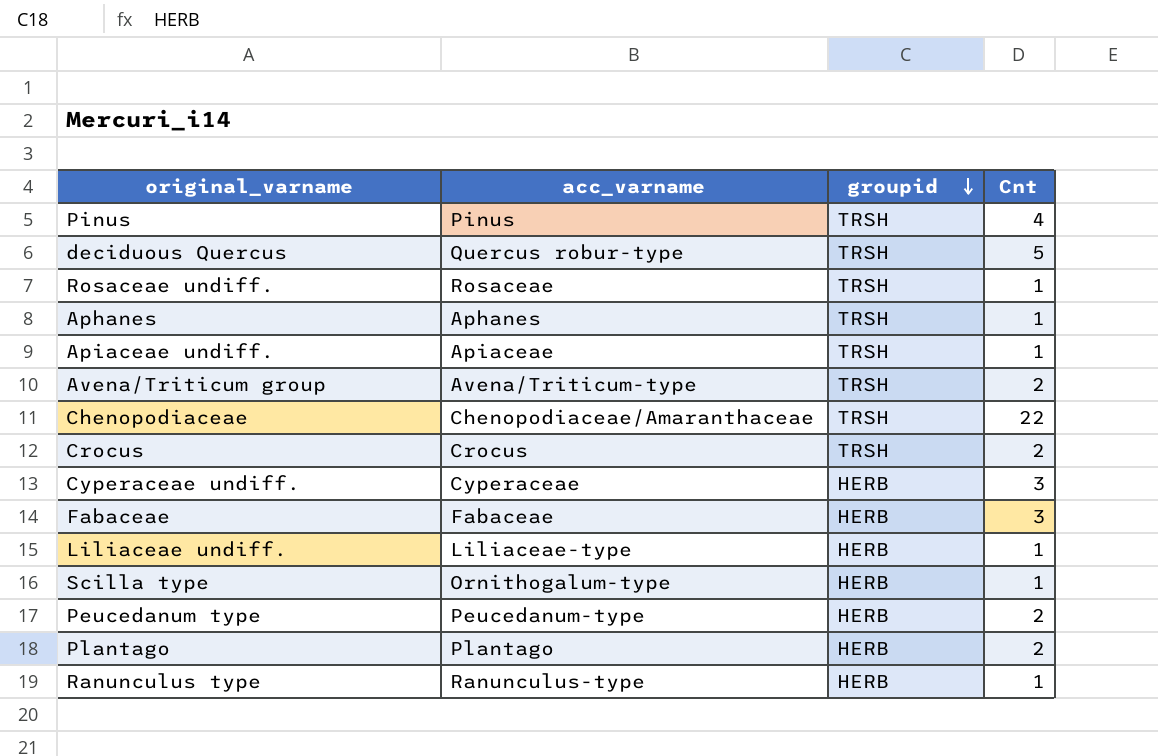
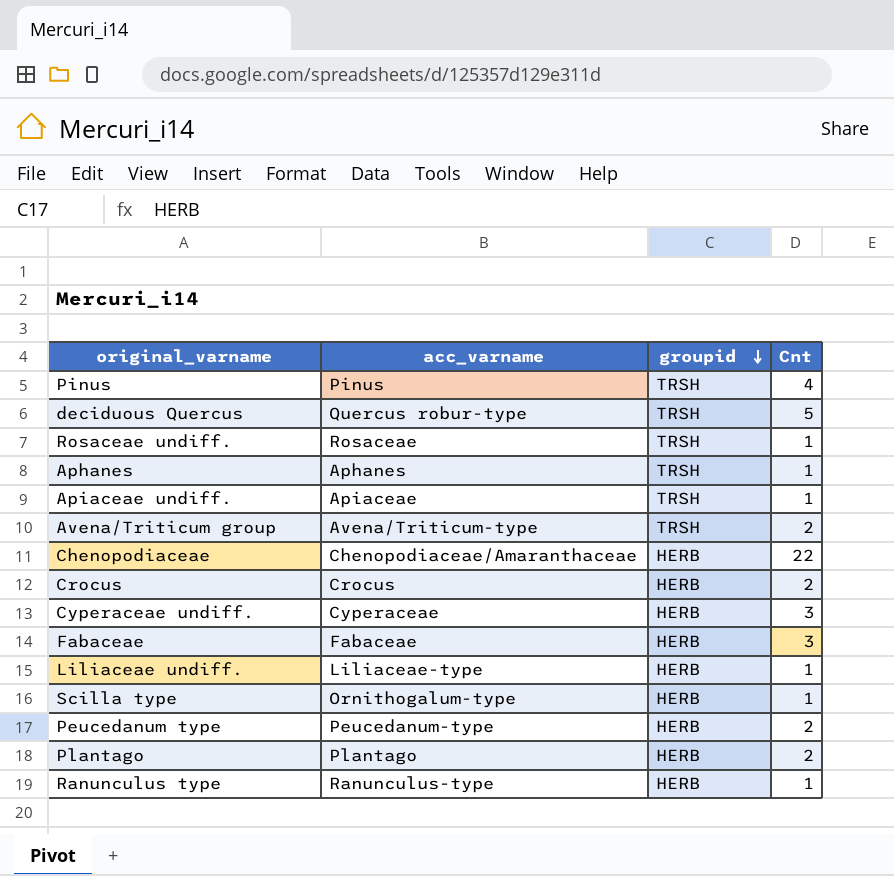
Chenopodiaceae | groupid: TRSH -> HERB
Crocus | groupid: TRSH -> HERB

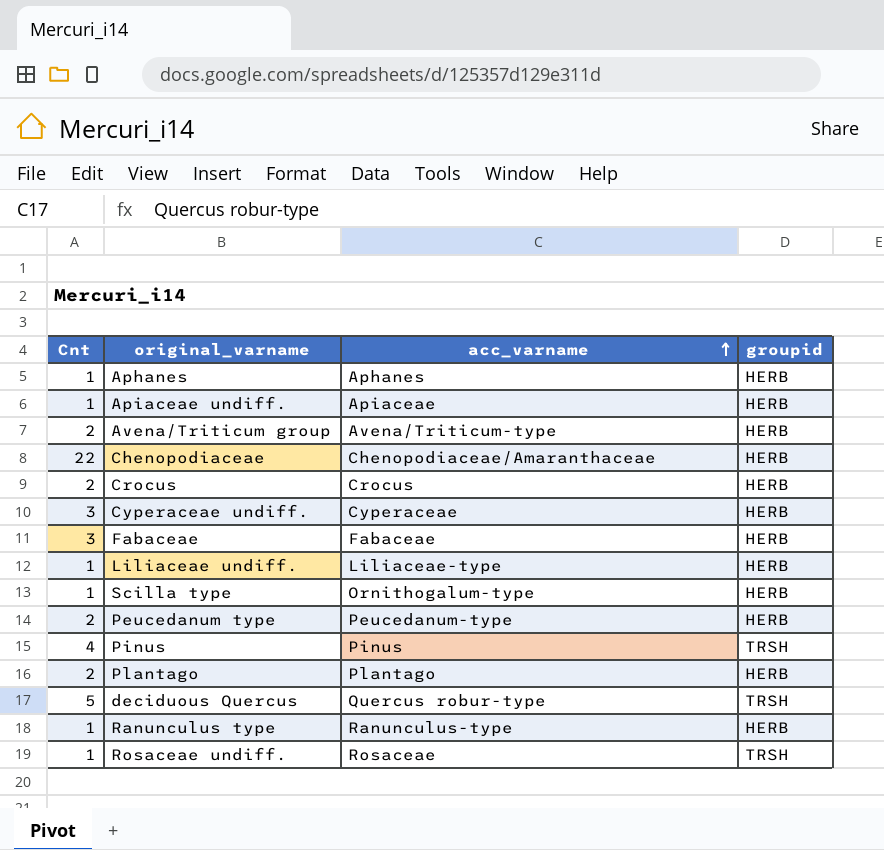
row order: groupid descending -> acc_varname ascending
column Cnt | position: 4 -> 1
Aphanes | groupid: TRSH -> HERB
Apiaceae undiff. | groupid: TRSH -> HERB
Avena/Triticum group | groupid: TRSH -> HERB

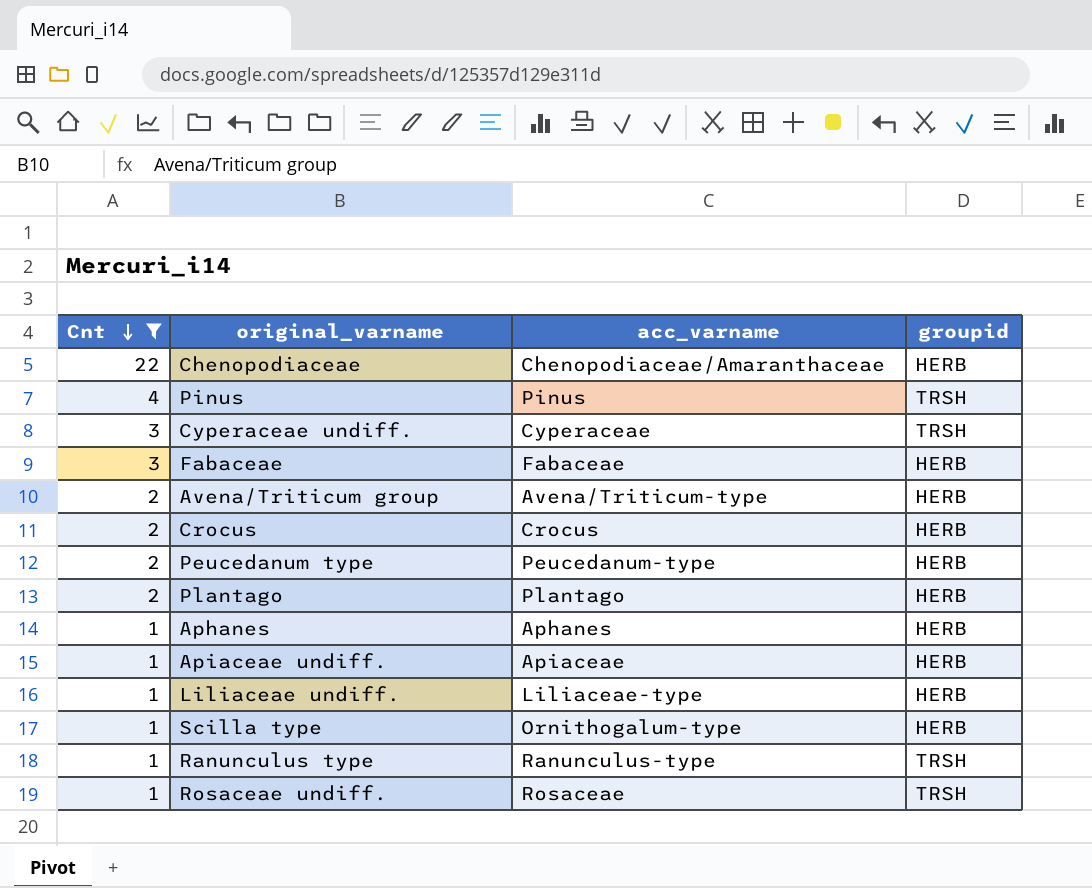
filter: none -> Cnt != 5
row order: acc_varname ascending -> Cnt descending
Cyperaceae undiff. | groupid: HERB -> TRSH
Ranunculus type | groupid: HERB -> TRSH

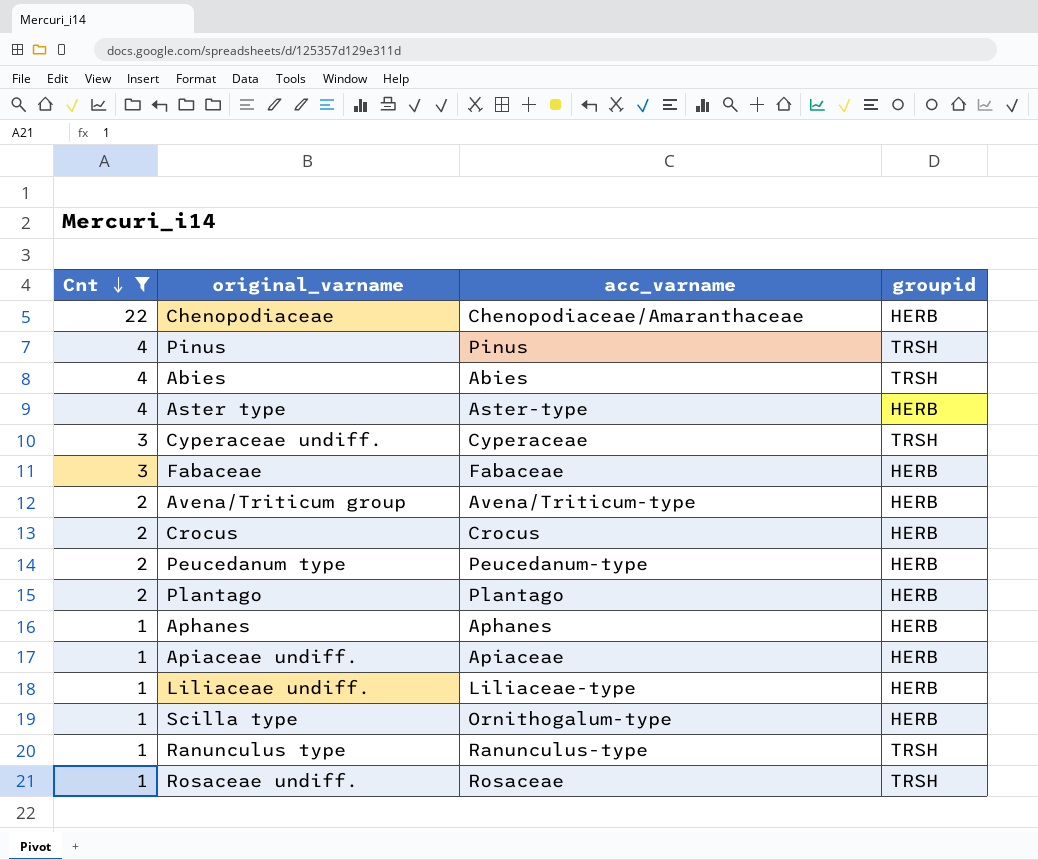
row Abies: none -> 4 | Abies | TRSH
row Aster type: none -> 4 | Aster-type | HERB

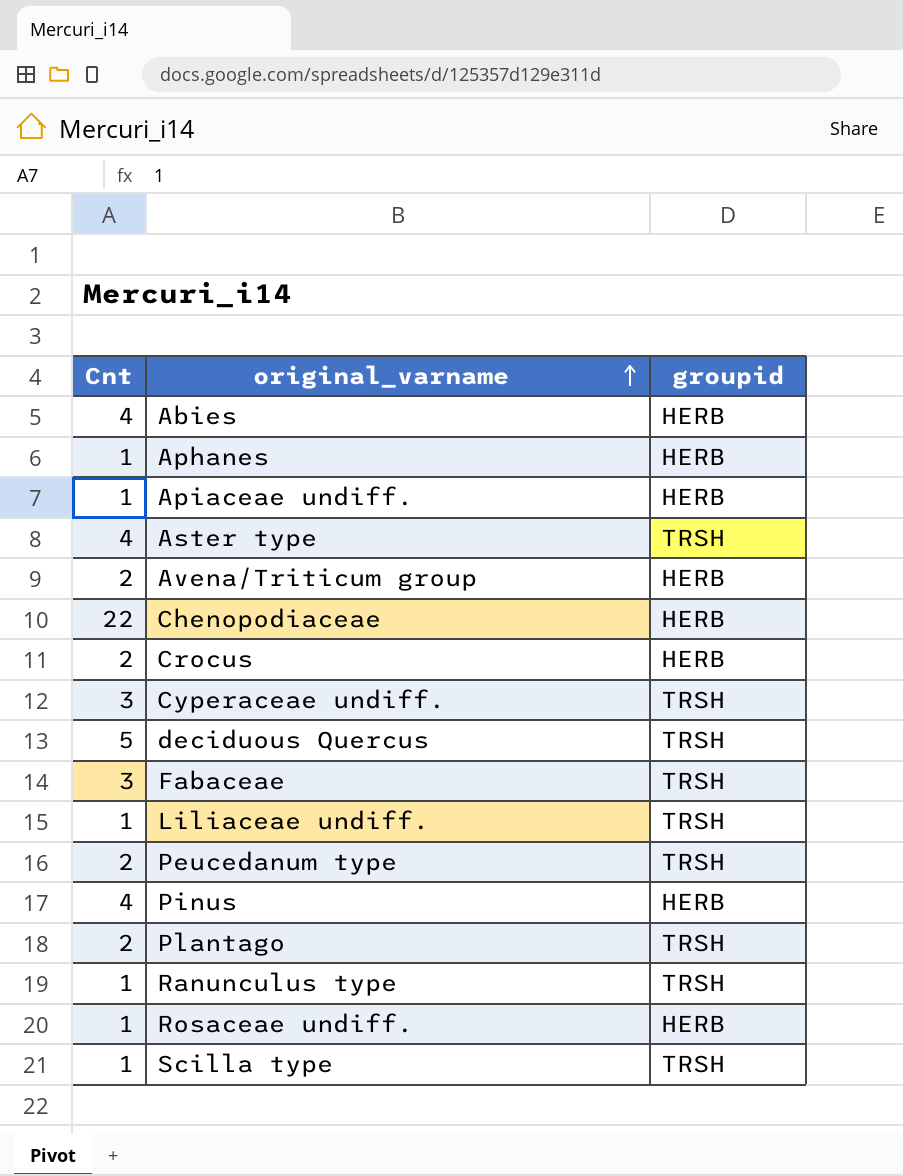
filter: Cnt != 5 -> none
row order: Cnt descending -> original_varname ascending
column acc_varname | position: 3 -> none
Abies | groupid: TRSH -> HERB
Aster type | groupid: HERB -> TRSH
Fabaceae | groupid: HERB -> TRSH
Liliaceae undiff. | groupid: HERB -> TRSH
Peucedanum type | groupid: HERB -> TRSH
Pinus | groupid: TRSH -> HERB
Plantago | groupid: HERB -> TRSH
Rosaceae undiff. | groupid: TRSH -> HERB
Scilla type | groupid: HERB -> TRSH

